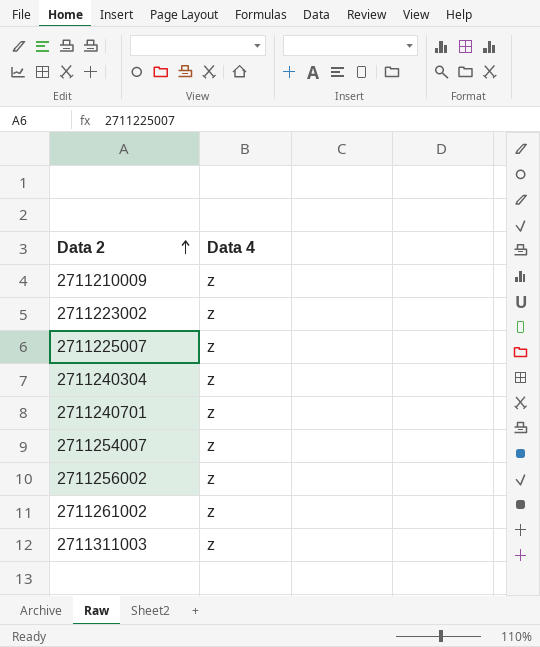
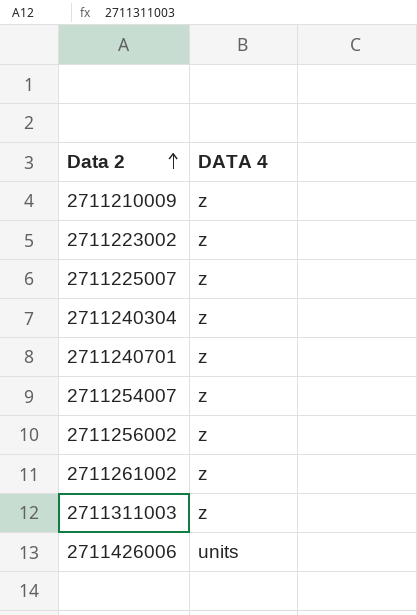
column name: Data 4 -> DATA 4
row 2711426006: none -> units

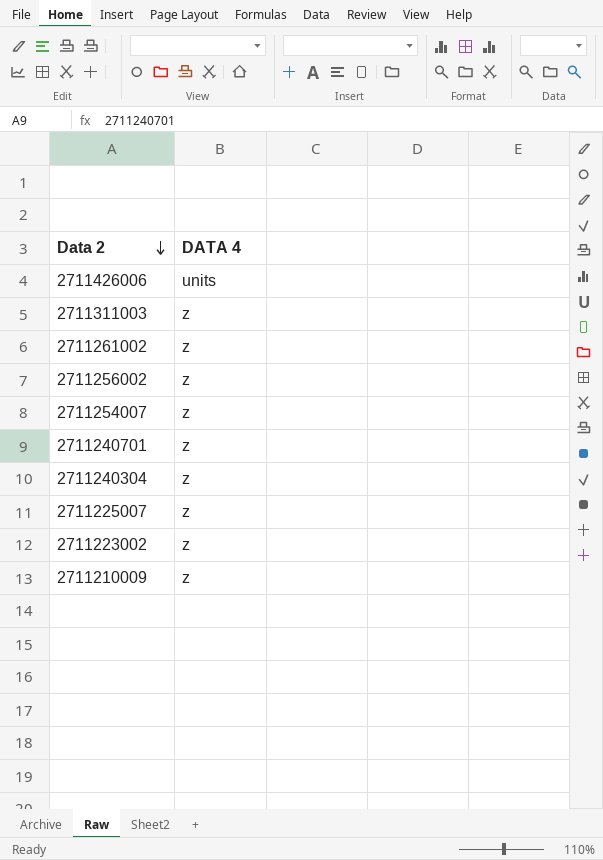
row order: Data 2 ascending -> Data 2 descending

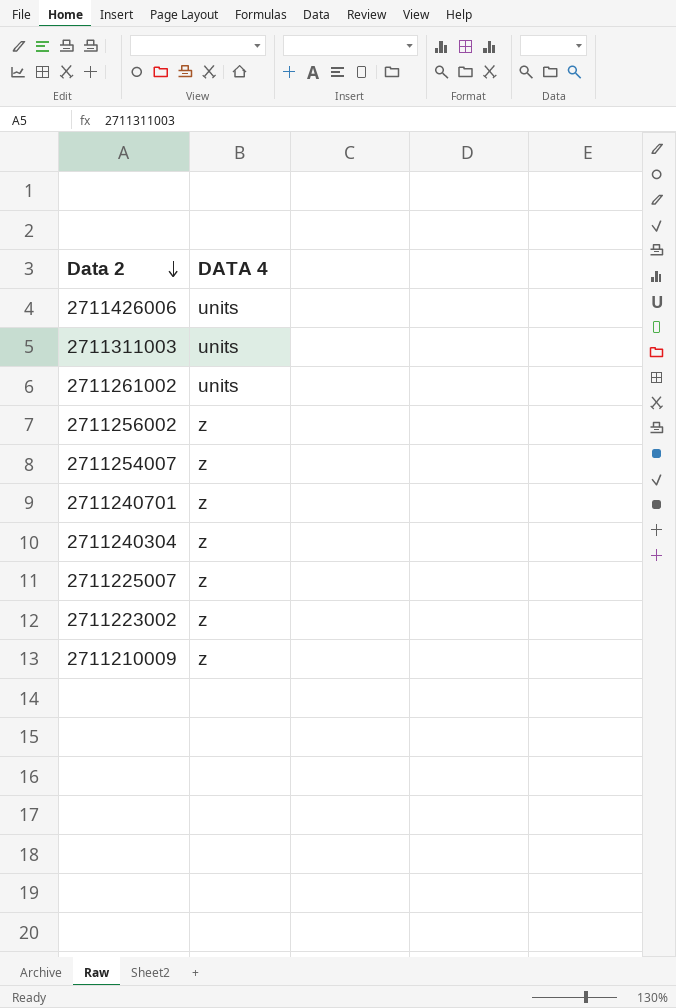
2711311003 | DATA 4: z -> units
2711261002 | DATA 4: z -> units

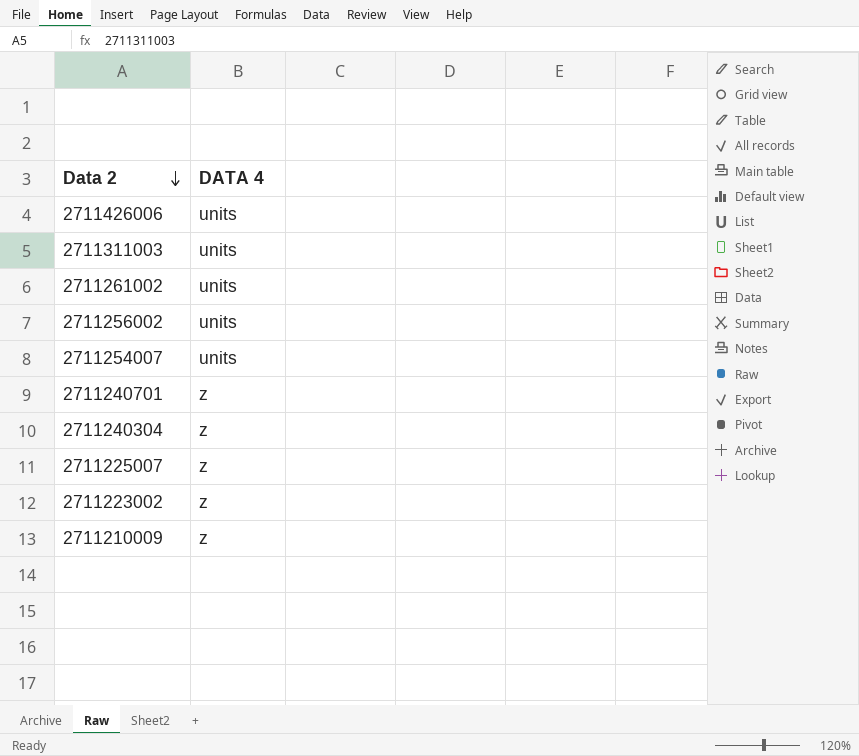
2711256002 | DATA 4: z -> units
2711254007 | DATA 4: z -> units

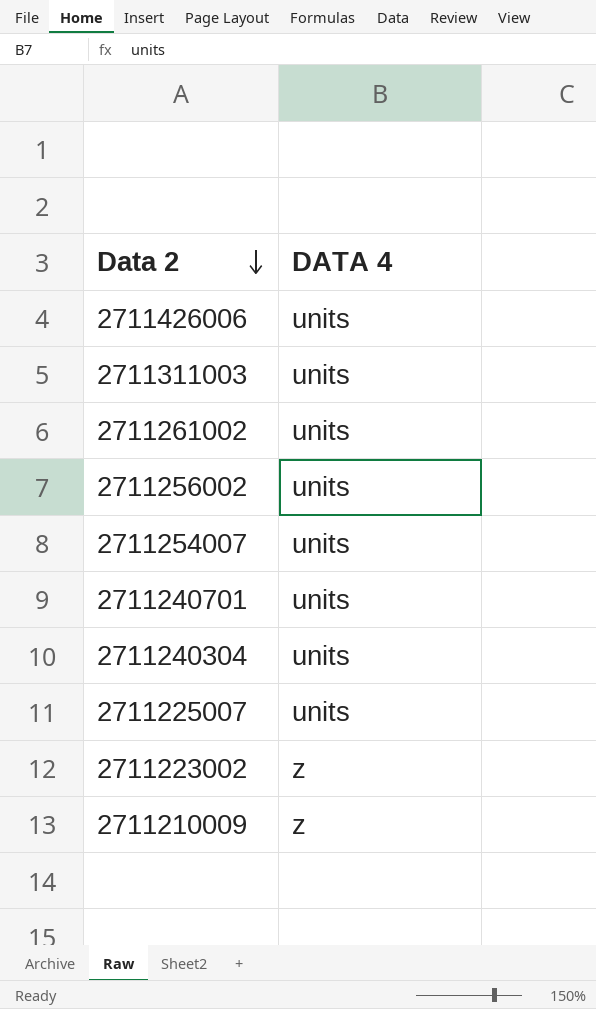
2711240701 | DATA 4: z -> units
2711240304 | DATA 4: z -> units
2711225007 | DATA 4: z -> units

